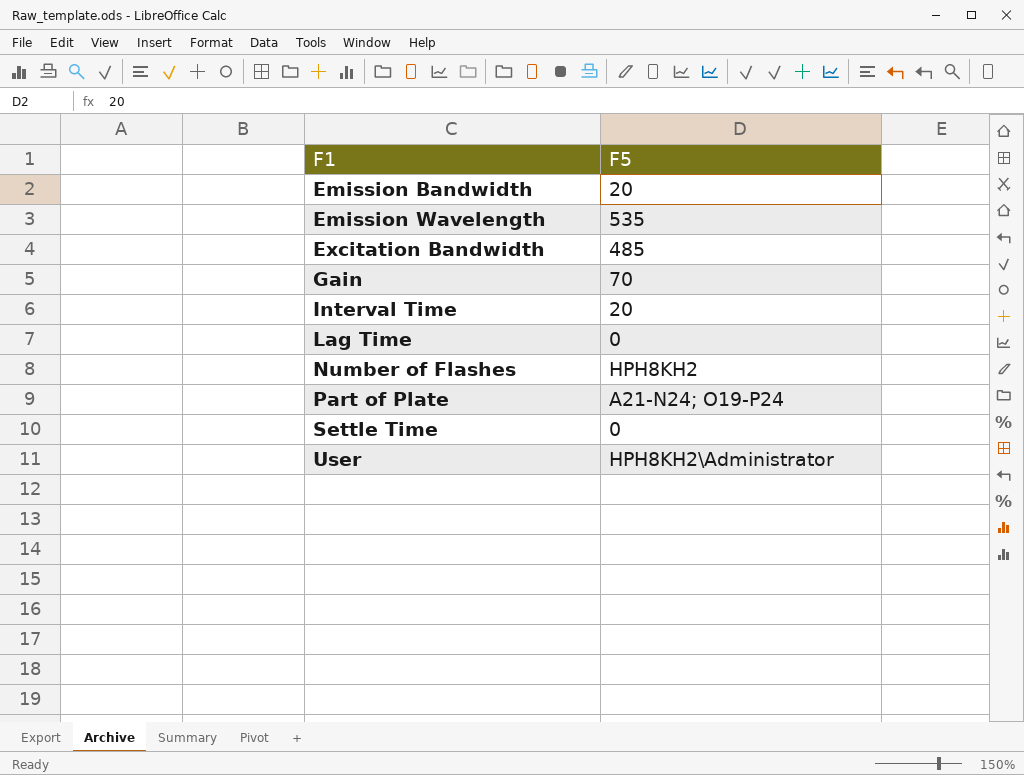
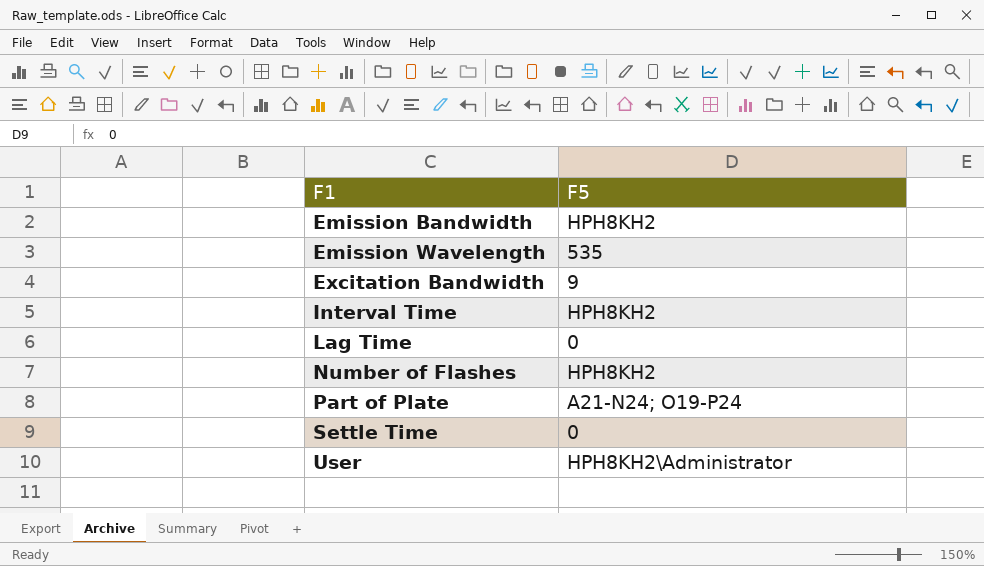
row Gain: 70 -> none
Emission Bandwidth | F5: 20 -> HPH8KH2
Excitation Bandwidth | F5: 485 -> 9
Interval Time | F5: 20 -> HPH8KH2

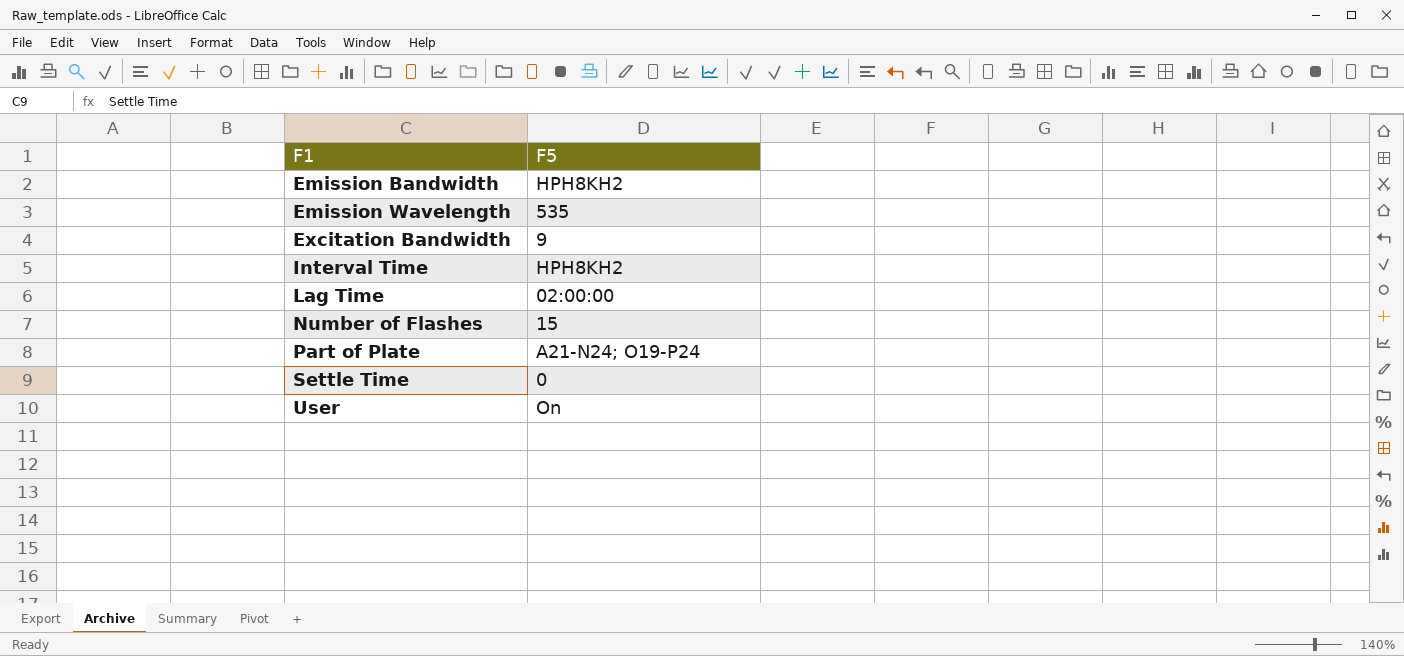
Lag Time | F5: 0 -> 02:00:00
Number of Flashes | F5: HPH8KH2 -> 15
User | F5: HPH8KH2\Administrator -> On

